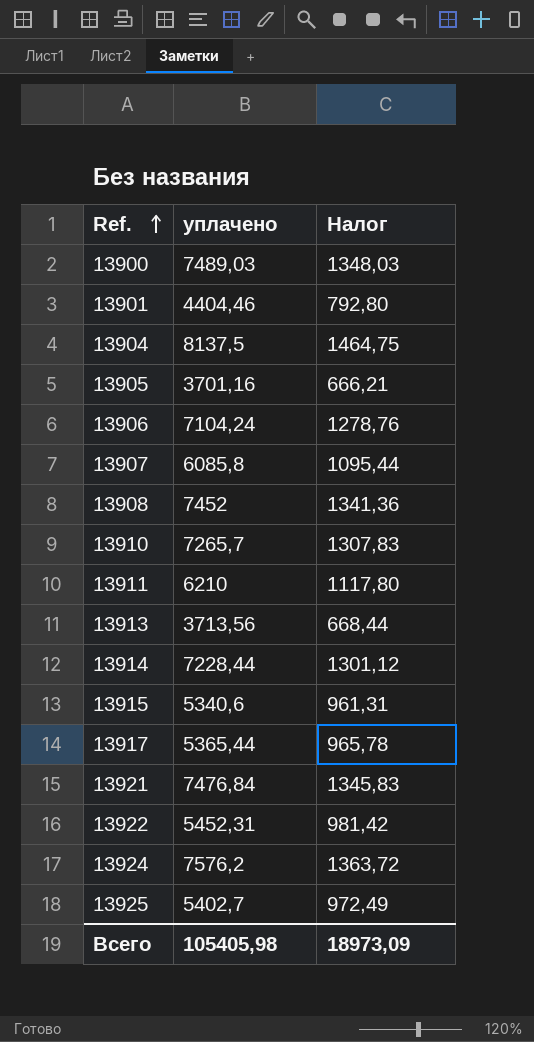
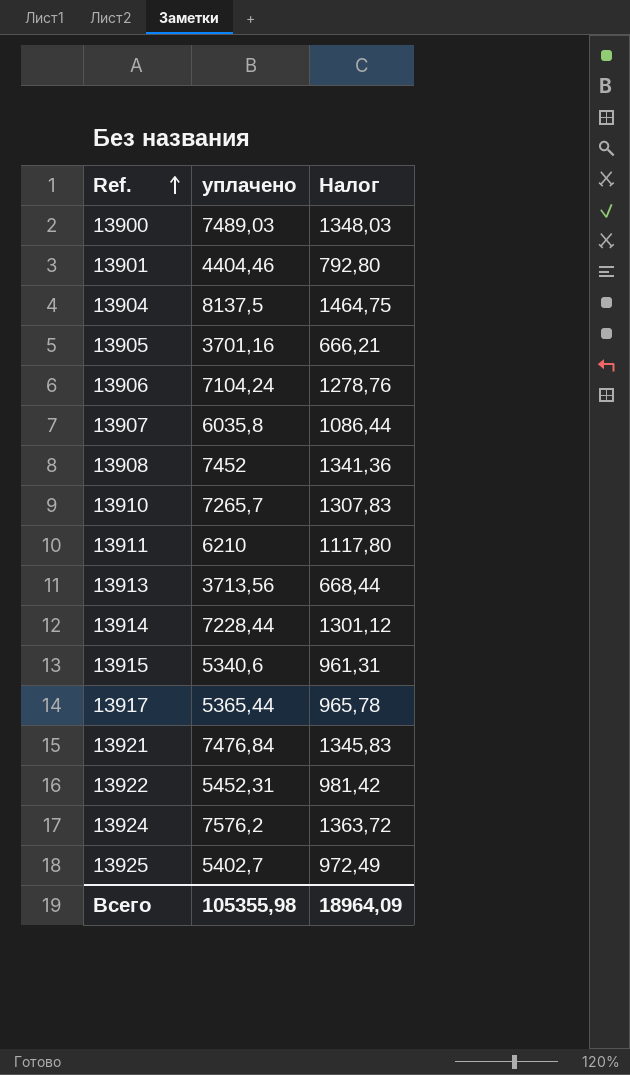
13907 | уплачено: 6085,8 -> 6035,8
13907 | Налог: 1095,44 -> 1086,44
Всего | уплачено: 105405,98 -> 105355,98
Всего | Налог: 18973,09 -> 18964,09

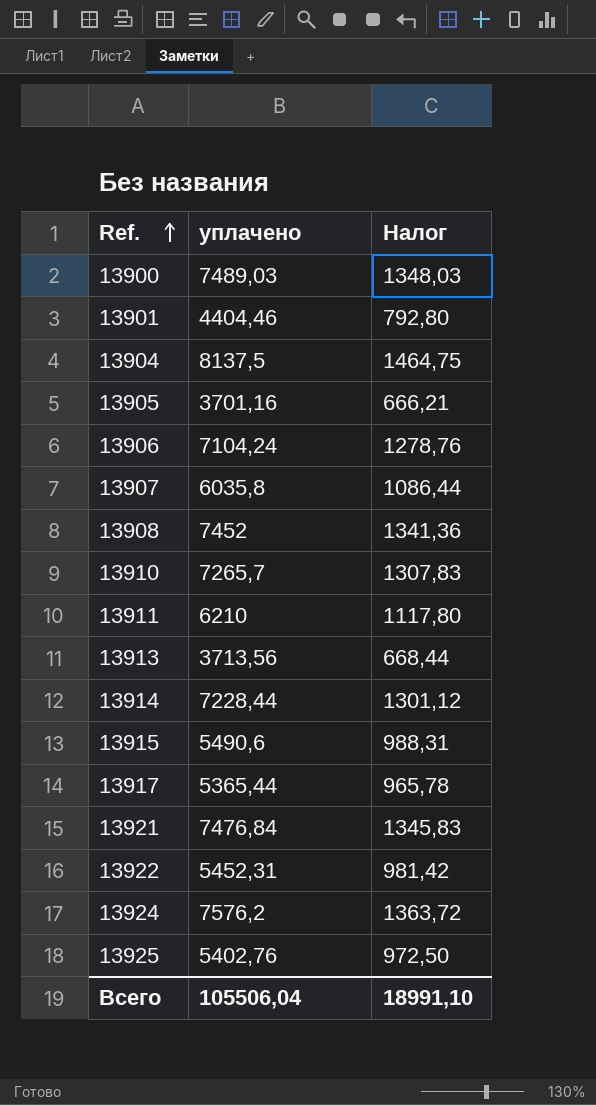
13915 | уплачено: 5340,6 -> 5490,6
13915 | Налог: 961,31 -> 988,31
13925 | уплачено: 5402,7 -> 5402,76
13925 | Налог: 972,49 -> 972,50
Всего | уплачено: 105355,98 -> 105506,04
Всего | Налог: 18964,09 -> 18991,10

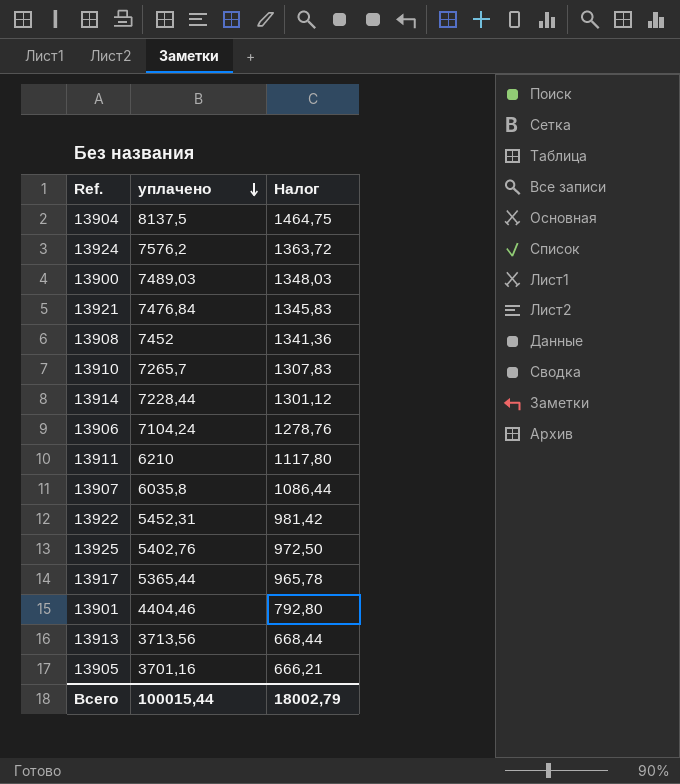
row order: Ref. ascending -> уплачено descending
row 13915: 5490,6 | 988,31 -> none
Всего | уплачено: 105506,04 -> 100015,44
Всего | Налог: 18991,10 -> 18002,79

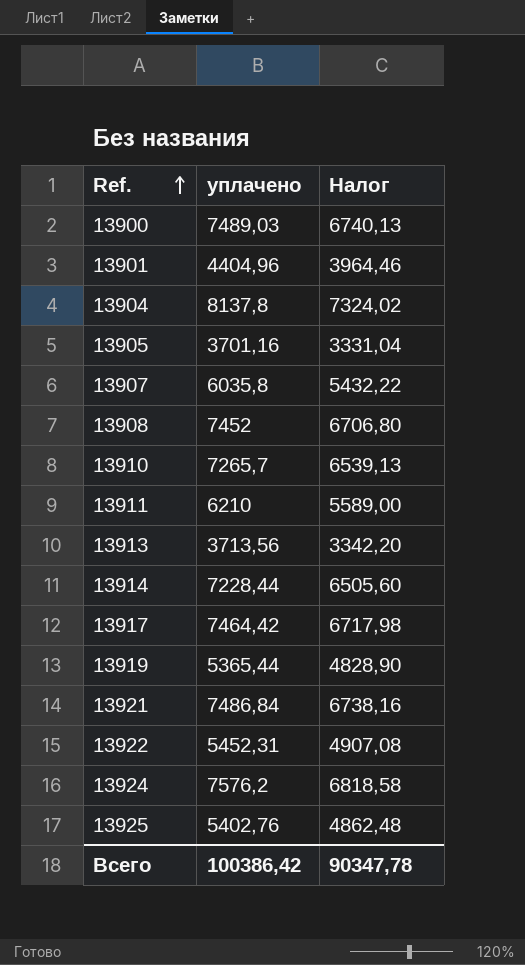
row order: уплачено descending -> Ref. ascending
column Налог | formula: [уплачено] * 0,18 -> [уплачено] * 0,9
row 13906: 7104,24 | 1278,76 -> none
13901 | уплачено: 4404,46 -> 4404,96
13904 | уплачено: 8137,5 -> 8137,8
13917 | уплачено: 5365,44 -> 7464,42
row 13919: none -> 5365,44 | 4828,90
13921 | уплачено: 7476,84 -> 7486,84
Всего | уплачено: 100015,44 -> 100386,42
Всего | Налог: 18002,79 -> 90347,78

